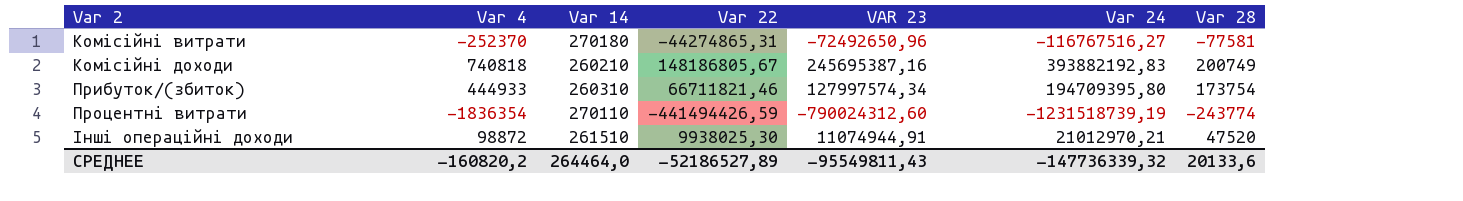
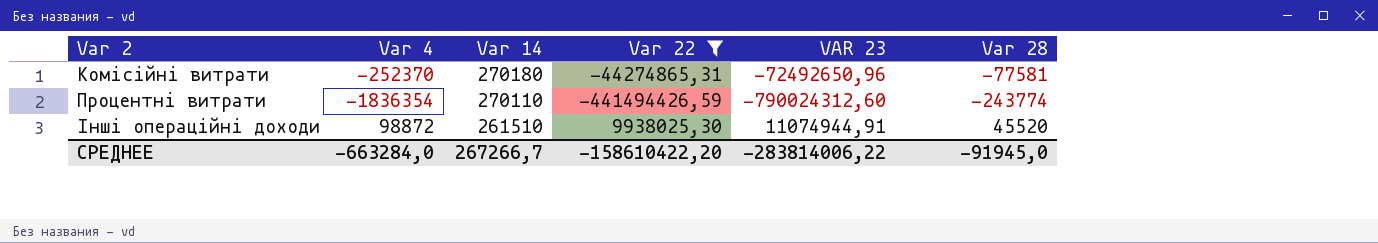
filter: none -> Var 22 <= 9938025,30
column Var 24 | formula: [Var 22] + [VAR 23] -> none
Інші операційні доходи | Var 28: 47520 -> 45520
СРЕДНЕЕ | Var 4: -160820,2 -> -663284,0
СРЕДНЕЕ | Var 14: 264464,0 -> 267266,7
СРЕДНЕЕ | Var 22: -52186527,89 -> -158610422,20
СРЕДНЕЕ | VAR 23: -95549811,43 -> -283814006,22
СРЕДНЕЕ | Var 28: 20133,6 -> -91945,0

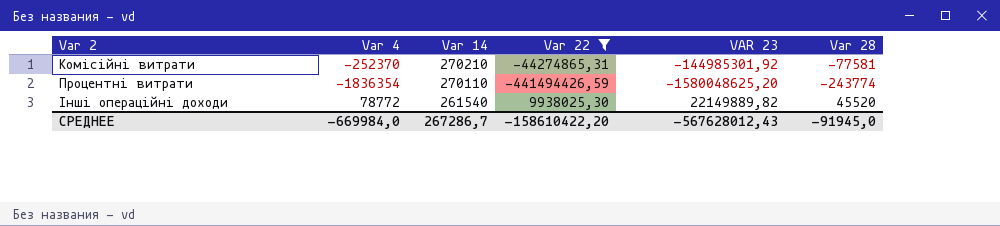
Комісійні витрати | Var 14: 270180 -> 270210
Комісійні витрати | VAR 23: -72492650,96 -> -144985301,92
Процентні витрати | VAR 23: -790024312,60 -> -1580048625,20
Інші операційні доходи | Var 4: 98872 -> 78772
Інші операційні доходи | Var 14: 261510 -> 261540
Інші операційні доходи | VAR 23: 11074944,91 -> 22149889,82
СРЕДНЕЕ | Var 4: -663284,0 -> -669984,0
СРЕДНЕЕ | Var 14: 267266,7 -> 267286,7
СРЕДНЕЕ | VAR 23: -283814006,22 -> -567628012,43

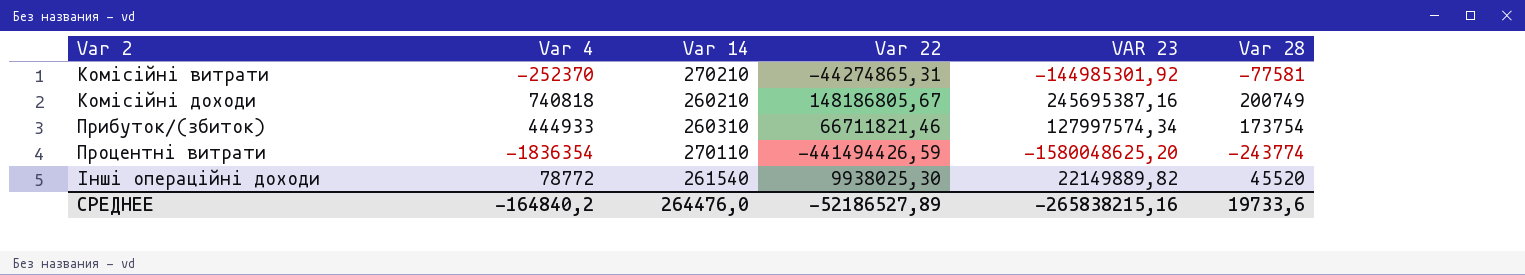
filter: Var 22 <= 9938025,30 -> none
СРЕДНЕЕ | Var 4: -669984,0 -> -164840,2
СРЕДНЕЕ | Var 14: 267286,7 -> 264476,0
СРЕДНЕЕ | Var 22: -158610422,20 -> -52186527,89
СРЕДНЕЕ | VAR 23: -567628012,43 -> -265838215,16
СРЕДНЕЕ | Var 28: -91945,0 -> 19733,6

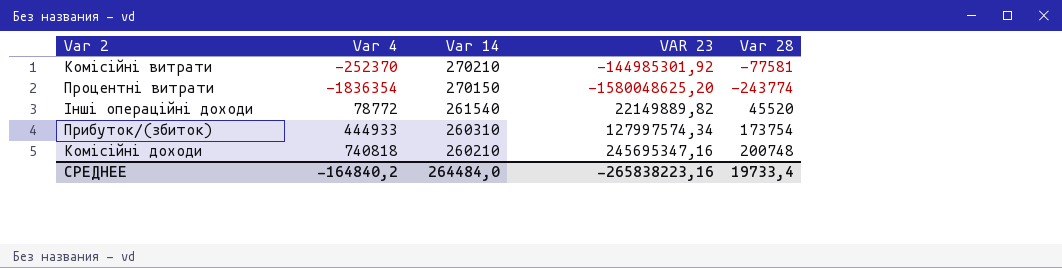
row order: Var 2 ascending -> Var 14 descending
column Var 22 | position: 4 -> none
Процентні витрати | Var 14: 270110 -> 270150
Комісійні доходи | VAR 23: 245695387,16 -> 245695347,16
Комісійні доходи | Var 28: 200749 -> 200748
СРЕДНЕЕ | Var 14: 264476,0 -> 264484,0
СРЕДНЕЕ | VAR 23: -265838215,16 -> -265838223,16
СРЕДНЕЕ | Var 28: 19733,6 -> 19733,4

